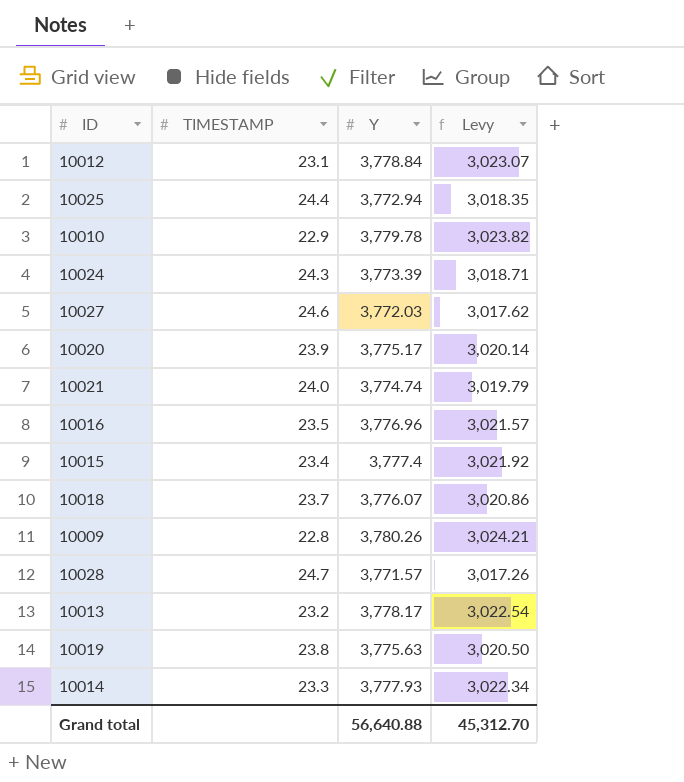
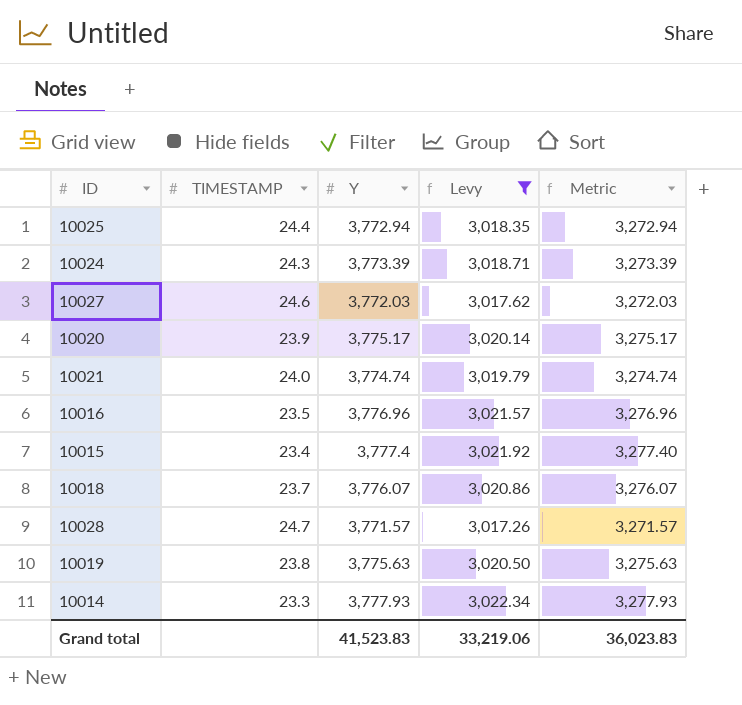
filter: none -> Levy <= 3,022.34
column Metric | formula: none -> [Y] - 500
Grand total | Y: 56,640.88 -> 41,523.83
Grand total | Levy: 45,312.70 -> 33,219.06

